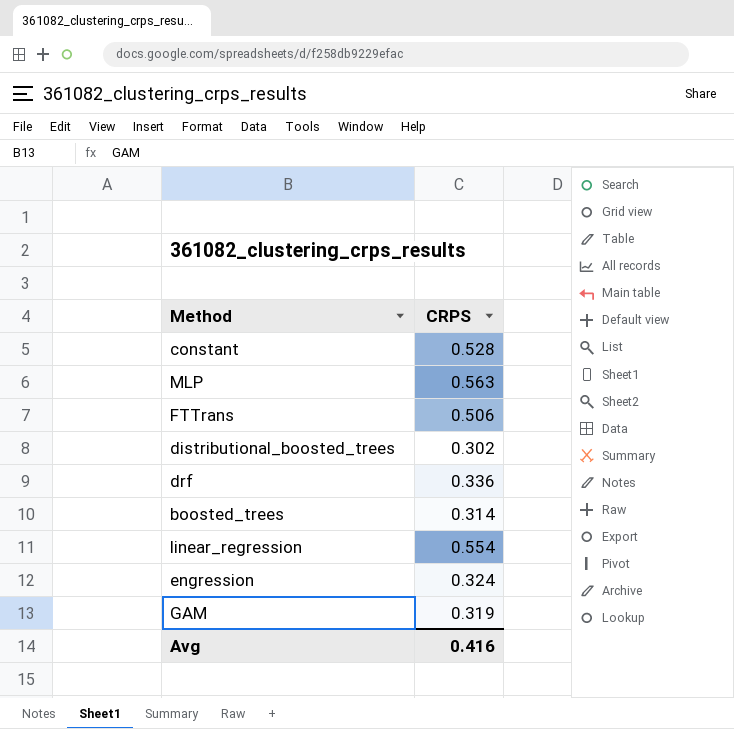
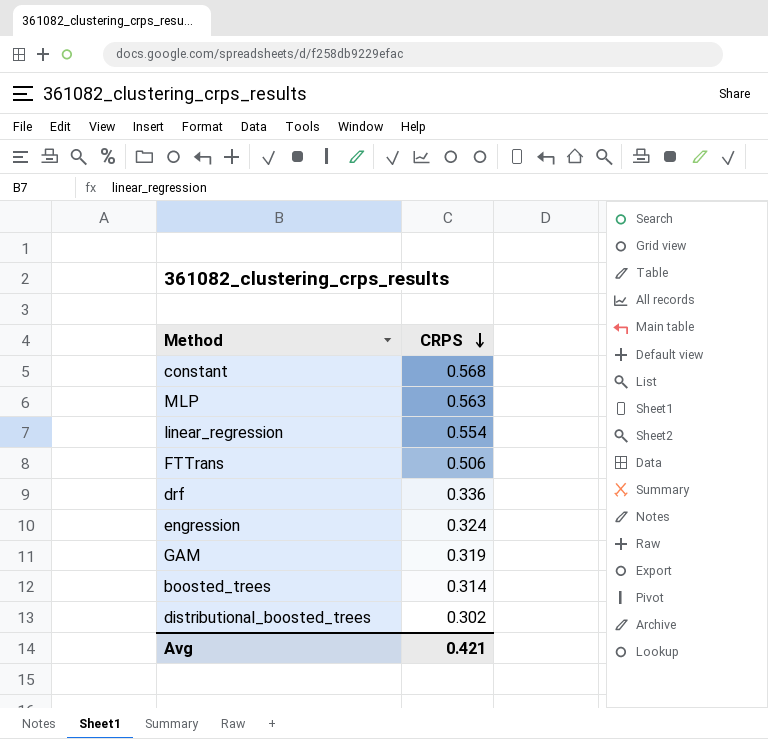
row order: none -> CRPS descending
constant | CRPS: 0.528 -> 0.568
Avg | CRPS: 0.416 -> 0.421

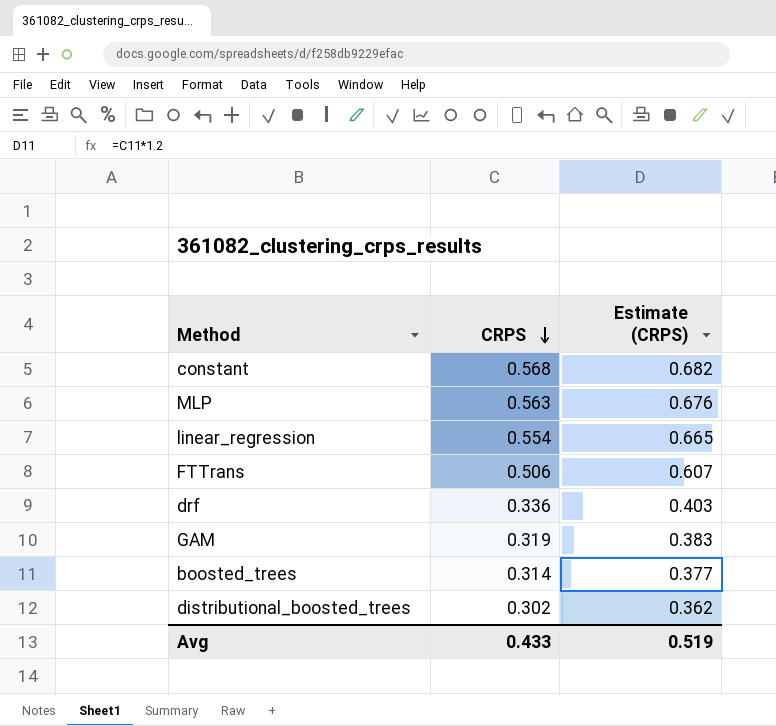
column Estimate (CRPS) | formula: none -> [CRPS] * 1.2
row engression: 0.324 -> none
Avg | CRPS: 0.421 -> 0.433

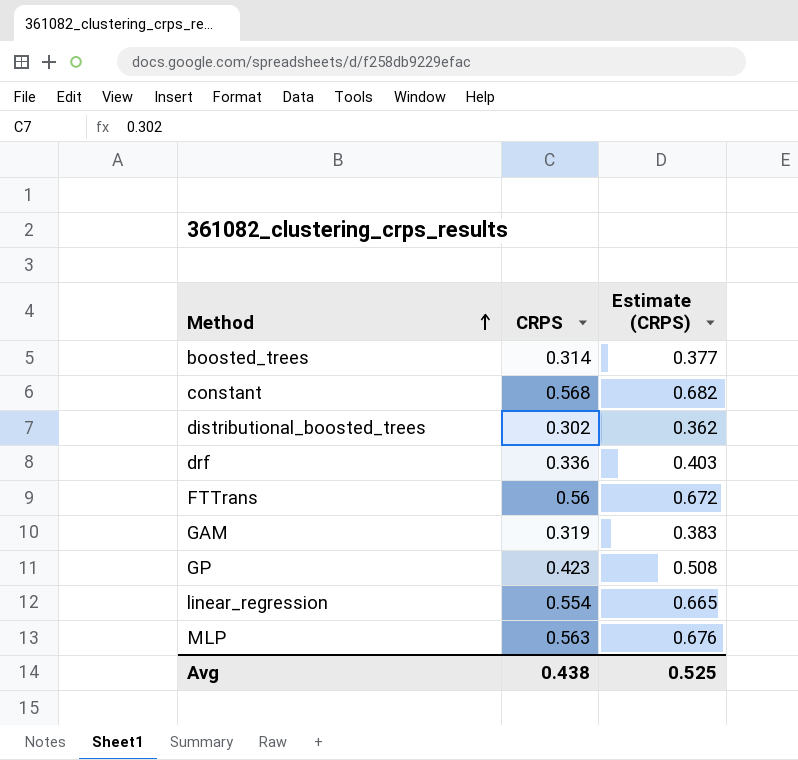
row order: CRPS descending -> Method ascending
FTTrans | CRPS: 0.506 -> 0.56
FTTrans | Estimate (CRPS): 0.607 -> 0.672
row GP: none -> 0.423 | 0.508
Avg | CRPS: 0.433 -> 0.438
Avg | Estimate (CRPS): 0.519 -> 0.525

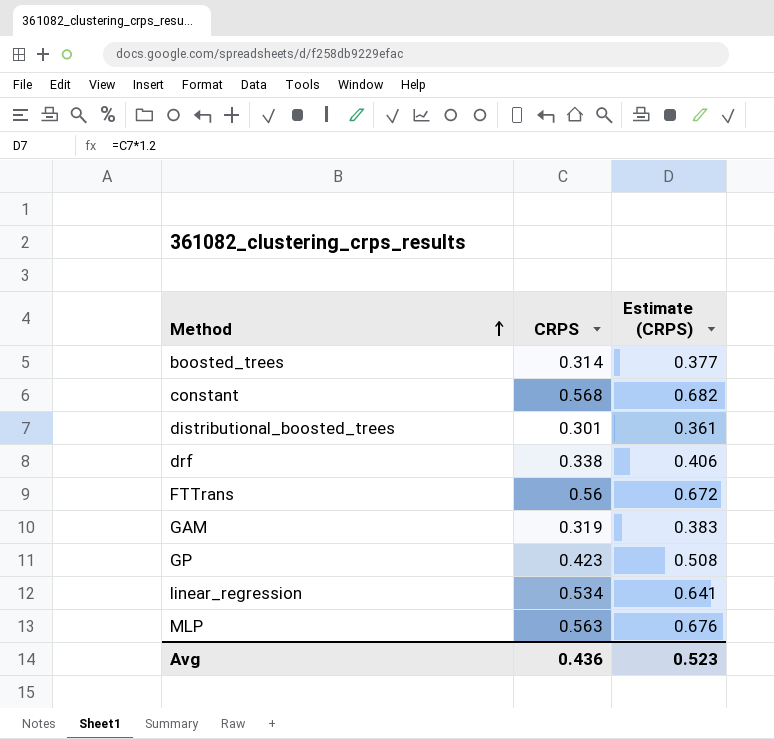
distributional_boosted_trees | CRPS: 0.302 -> 0.301
distributional_boosted_trees | Estimate (CRPS): 0.362 -> 0.361
drf | CRPS: 0.336 -> 0.338
drf | Estimate (CRPS): 0.403 -> 0.406
linear_regression | CRPS: 0.554 -> 0.534
linear_regression | Estimate (CRPS): 0.665 -> 0.641
Avg | CRPS: 0.438 -> 0.436
Avg | Estimate (CRPS): 0.525 -> 0.523

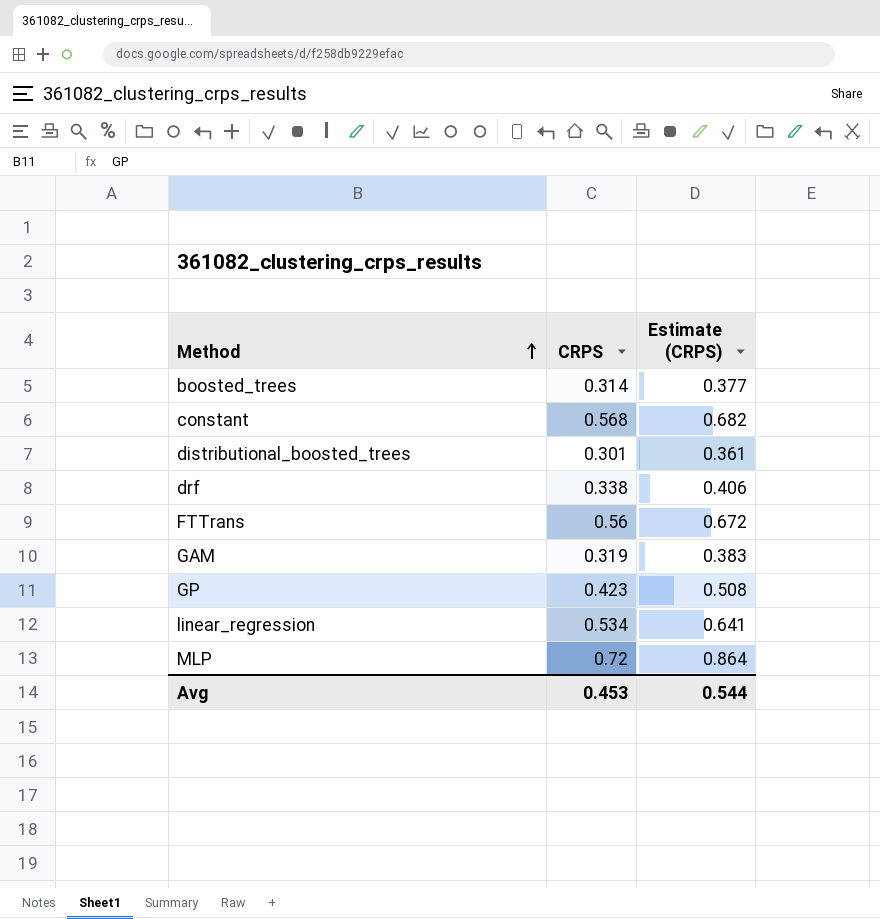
MLP | CRPS: 0.563 -> 0.72
MLP | Estimate (CRPS): 0.676 -> 0.864
Avg | CRPS: 0.436 -> 0.453
Avg | Estimate (CRPS): 0.523 -> 0.544

